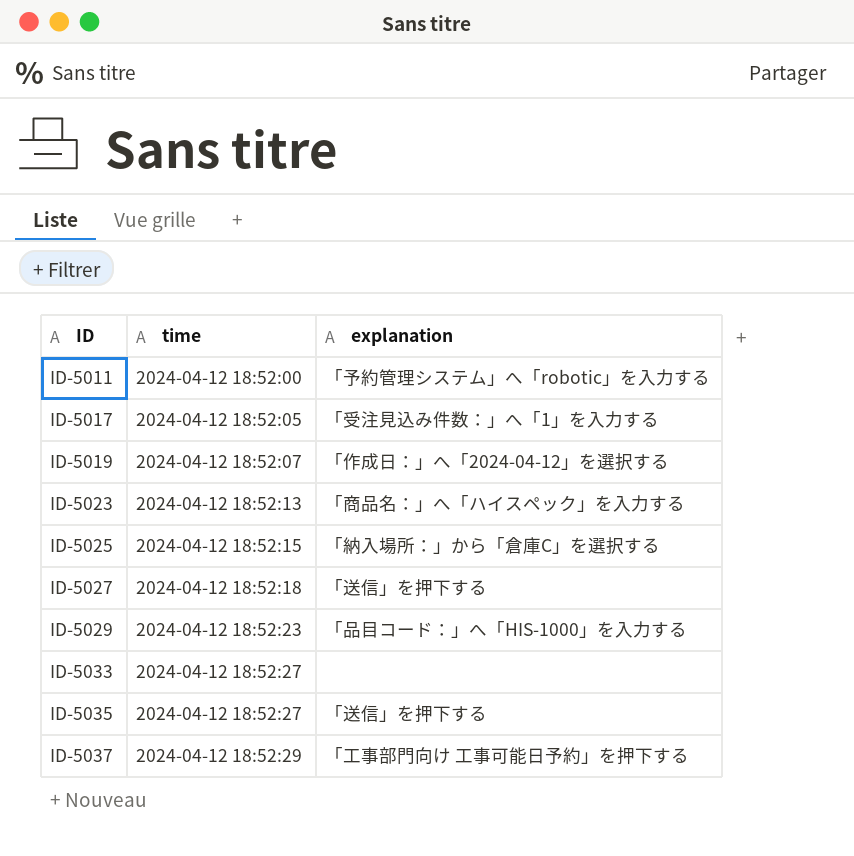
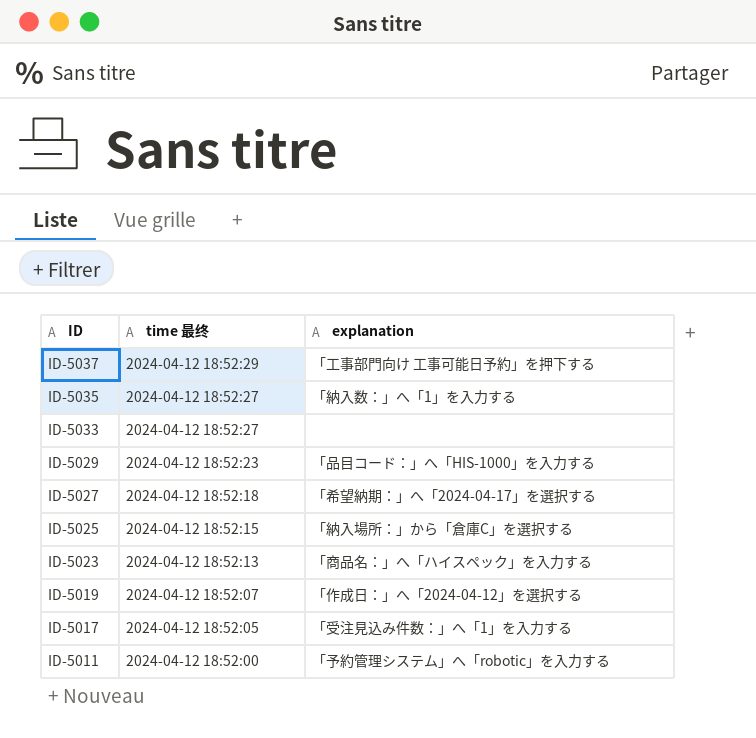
row order: ID ascending -> ID descending
column name: time -> time 最终
ID-5035 | explanation: 「送信」を押下する -> 「納入数：」へ「1」を入力する
ID-5027 | explanation: 「送信」を押下する -> 「希望納期：」へ「2024-04-17」を選択する

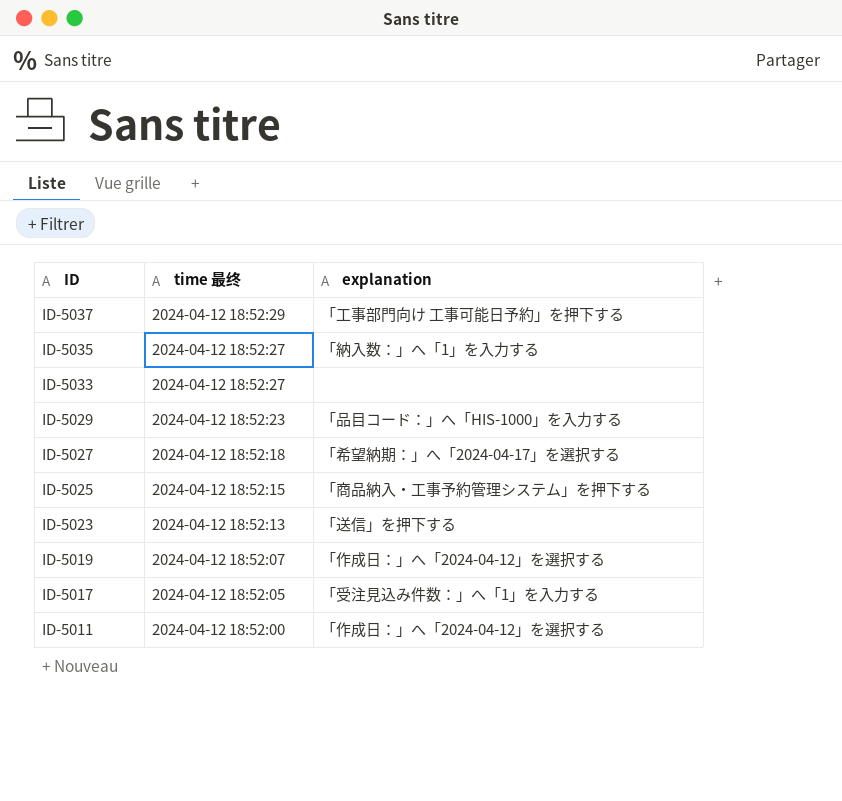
ID-5025 | explanation: 「納入場所：」から「倉庫C」を選択する -> 「商品納入・工事予約管理システム」を押下する
ID-5023 | explanation: 「商品名：」へ「ハイスペック」を入力する -> 「送信」を押下する
ID-5011 | explanation: 「予約管理システム」へ「robotic」を入力する -> 「作成日：」へ「2024-04-12」を選択する

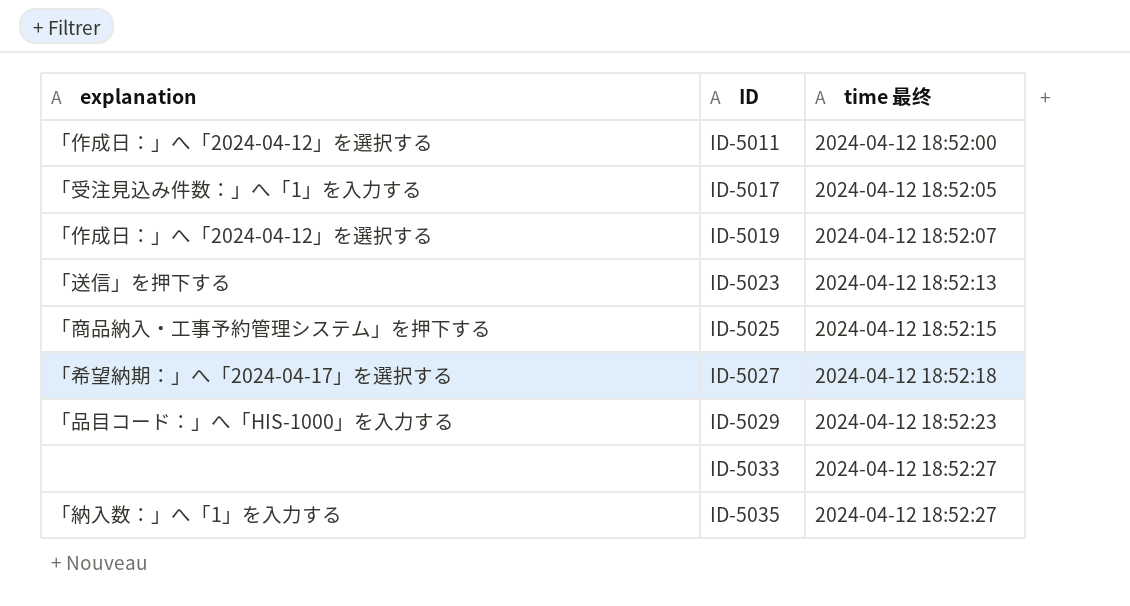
row order: ID descending -> ID ascending
column explanation | position: 3 -> 1
row ID-5037: 2024-04-12 18:52:29 | 「工事部門向け 工事可能日予約」を押下する -> none

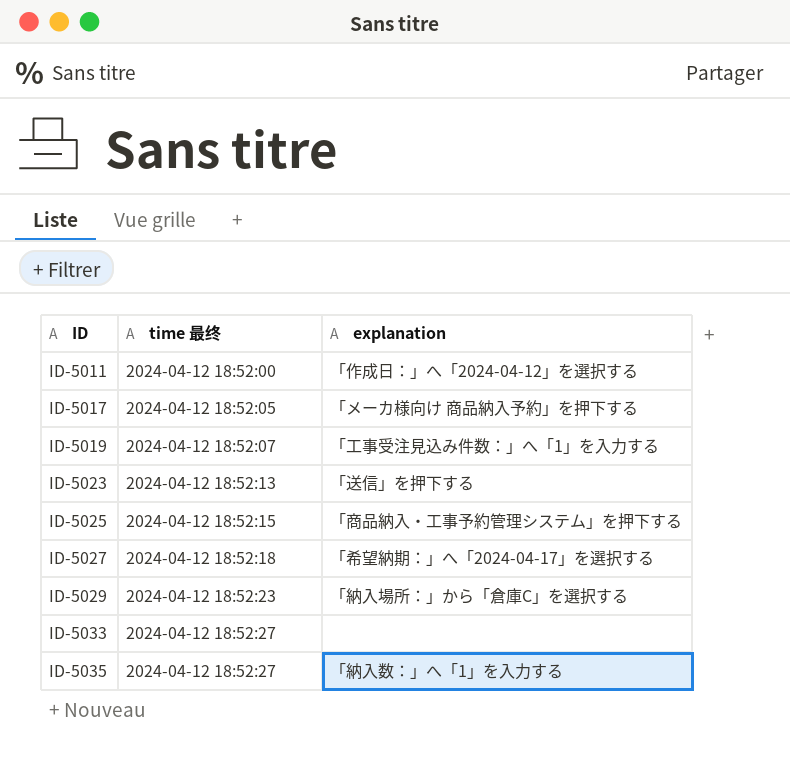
column explanation | position: 1 -> 3
ID-5017 | explanation: 「受注見込み件数：」へ「1」を入力する -> 「メーカ様向け 商品納入予約」を押下する
ID-5019 | explanation: 「作成日：」へ「2024-04-12」を選択する -> 「工事受注見込み件数：」へ「1」を入力する
ID-5029 | explanation: 「品目コード：」へ「HIS-1000」を入力する -> 「納入場所：」から「倉庫C」を選択する

